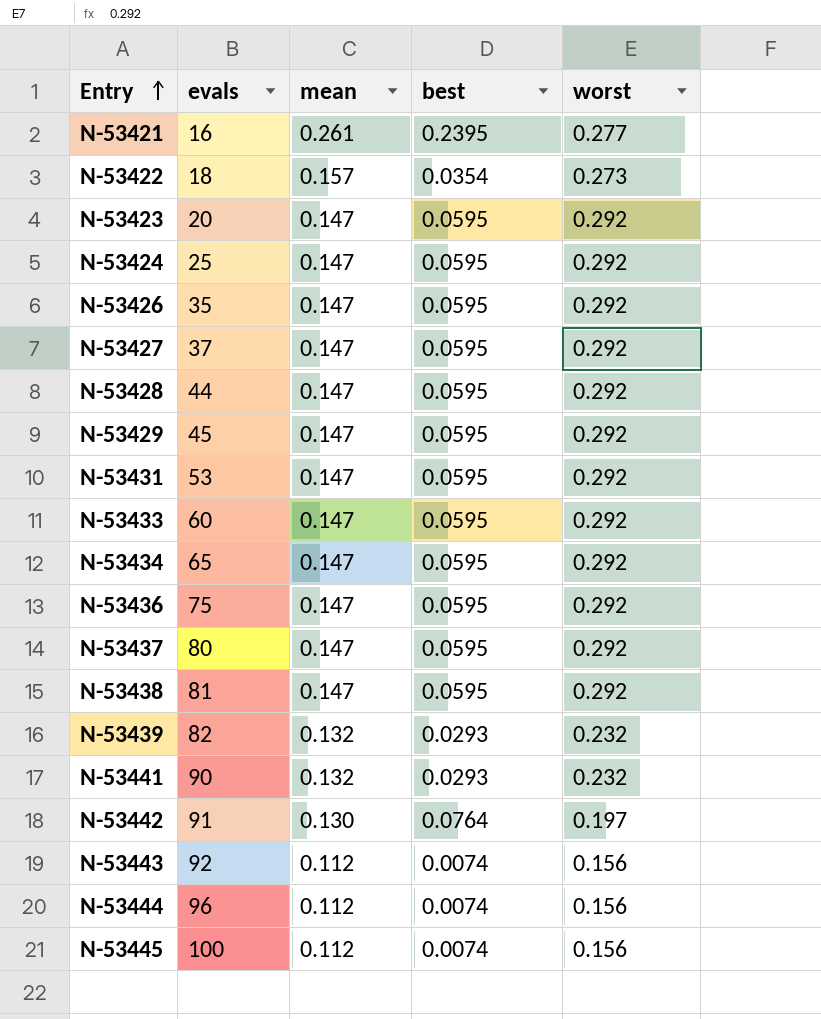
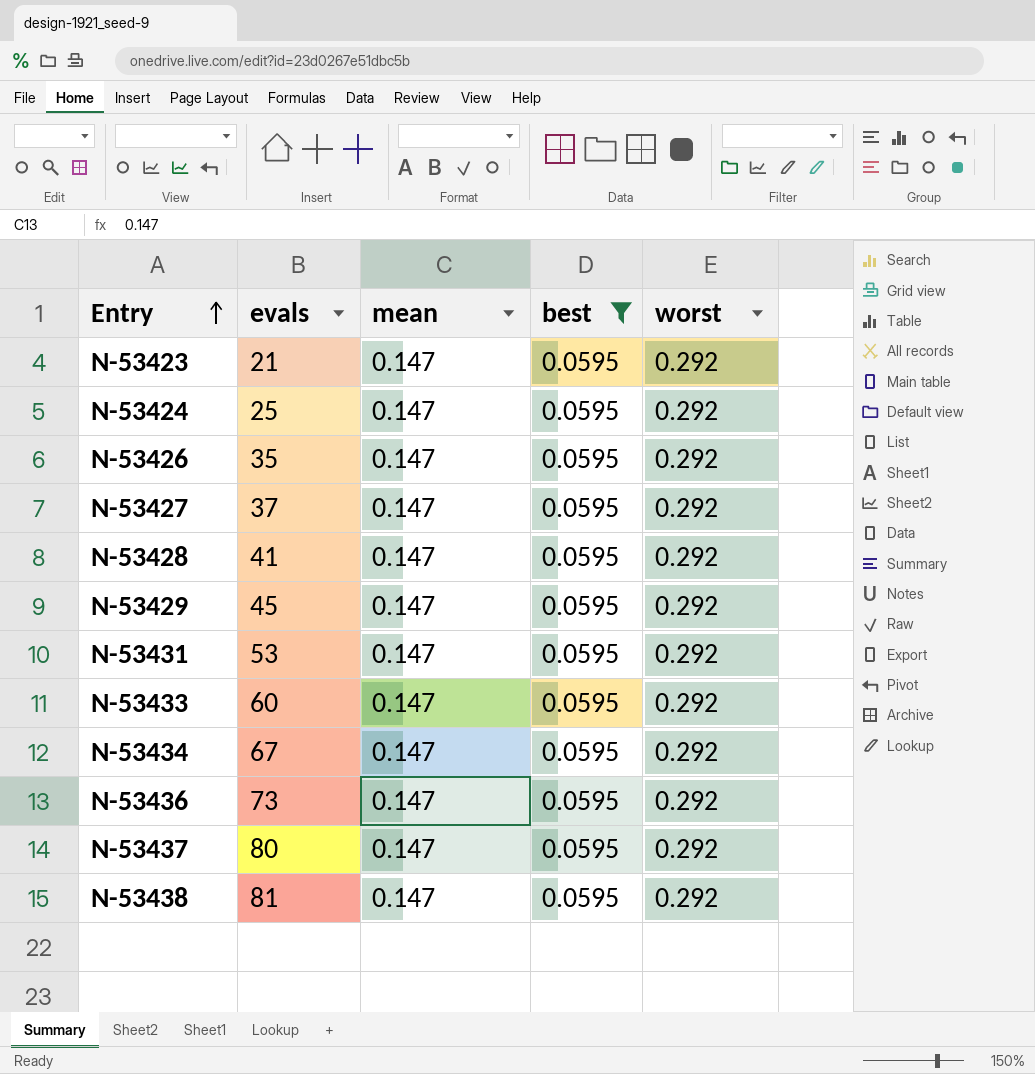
filter: none -> best = 0.0595
N-53423 | evals: 20 -> 21
N-53428 | evals: 44 -> 41
N-53434 | evals: 65 -> 67
N-53436 | evals: 75 -> 73

